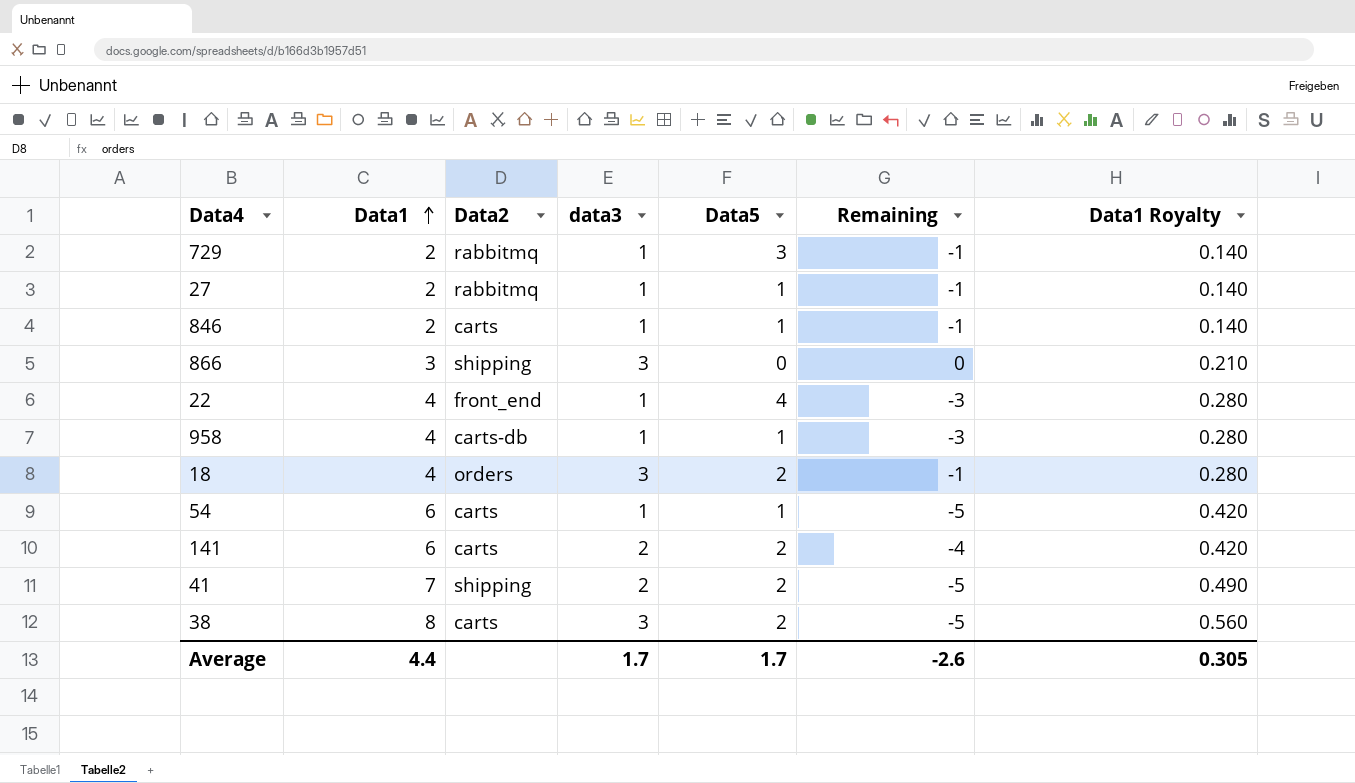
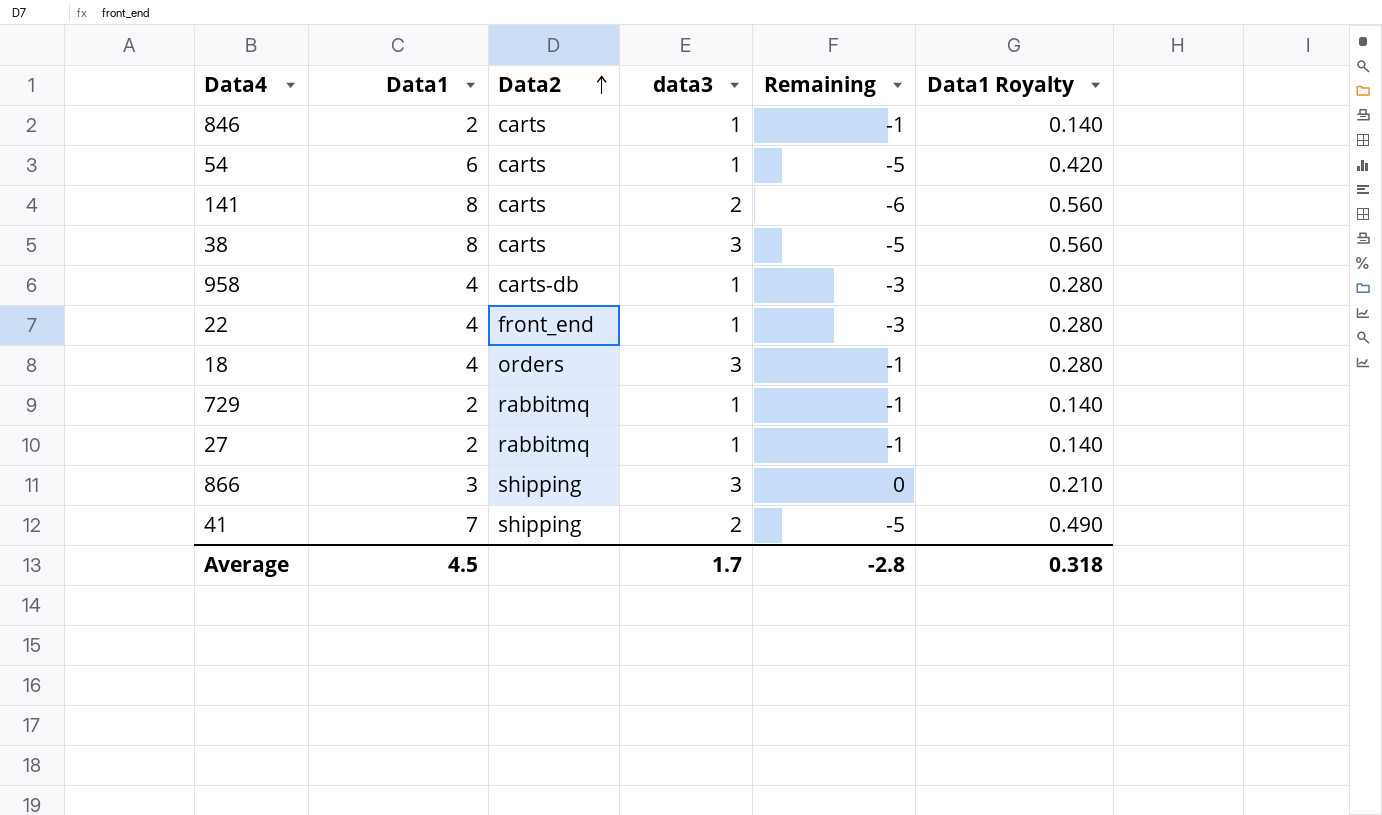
row order: Data1 ascending -> Data2 ascending
column Data5 | position: 5 -> none
141 | Data1: 6 -> 8
141 | Remaining: -4 -> -6
141 | Data1 Royalty: 0.420 -> 0.560
Average | Data1: 4.4 -> 4.5
Average | Remaining: -2.6 -> -2.8
Average | Data1 Royalty: 0.305 -> 0.318

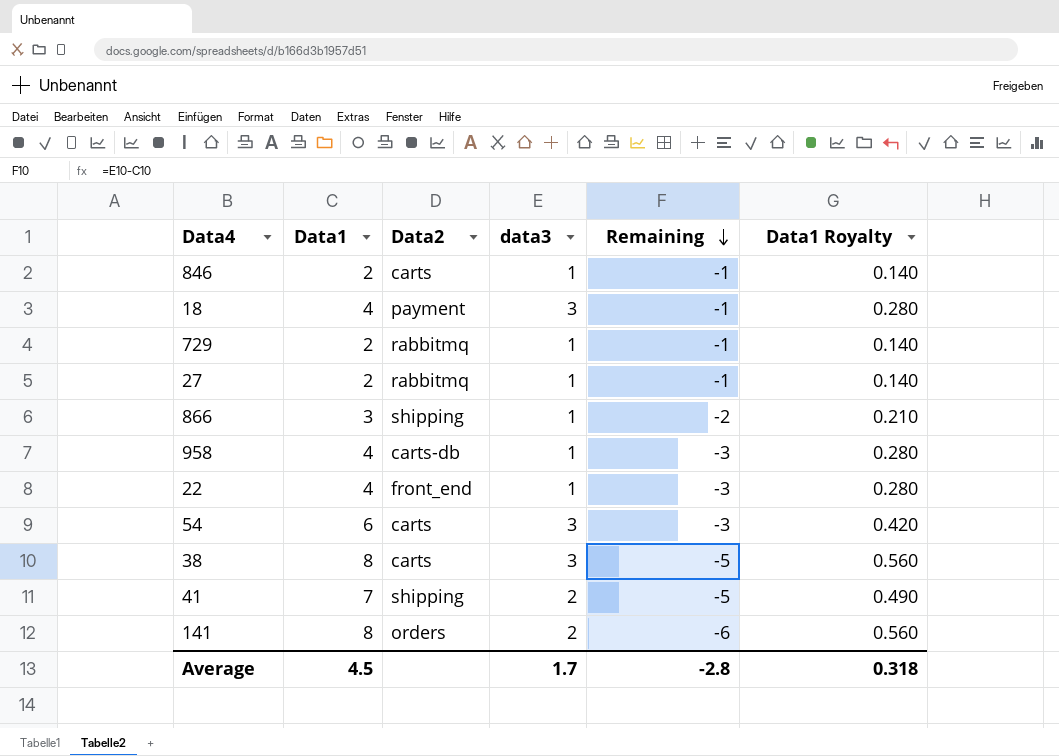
row order: Data2 ascending -> Remaining descending
18 | Data2: orders -> payment
866 | data3: 3 -> 1
866 | Remaining: 0 -> -2
54 | data3: 1 -> 3
54 | Remaining: -5 -> -3
141 | Data2: carts -> orders

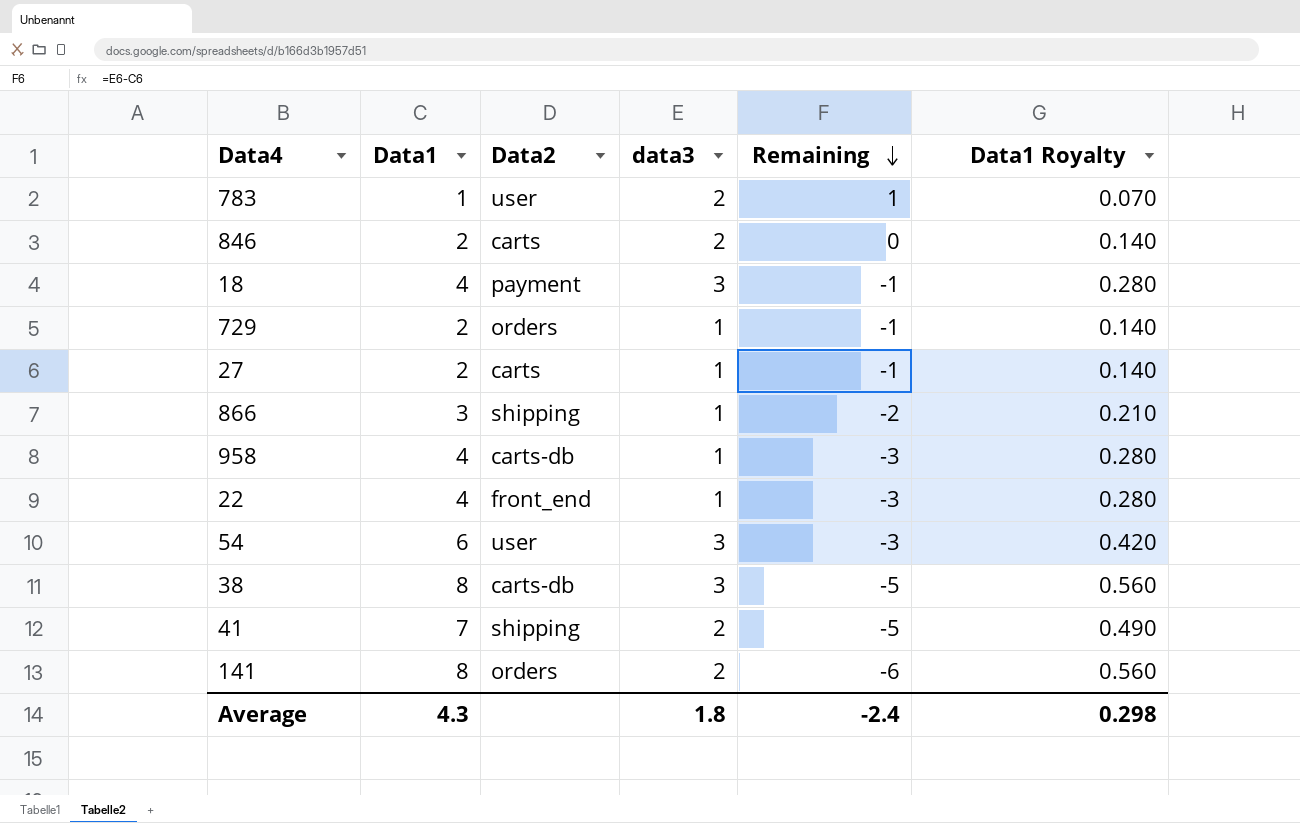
row 783: none -> 1 | user | 2 | 1 | 0.070
846 | data3: 1 -> 2
846 | Remaining: -1 -> 0
729 | Data2: rabbitmq -> orders
27 | Data2: rabbitmq -> carts
54 | Data2: carts -> user
38 | Data2: carts -> carts-db
Average | Data1: 4.5 -> 4.3
Average | data3: 1.7 -> 1.8
Average | Remaining: -2.8 -> -2.4
Average | Data1 Royalty: 0.318 -> 0.298

